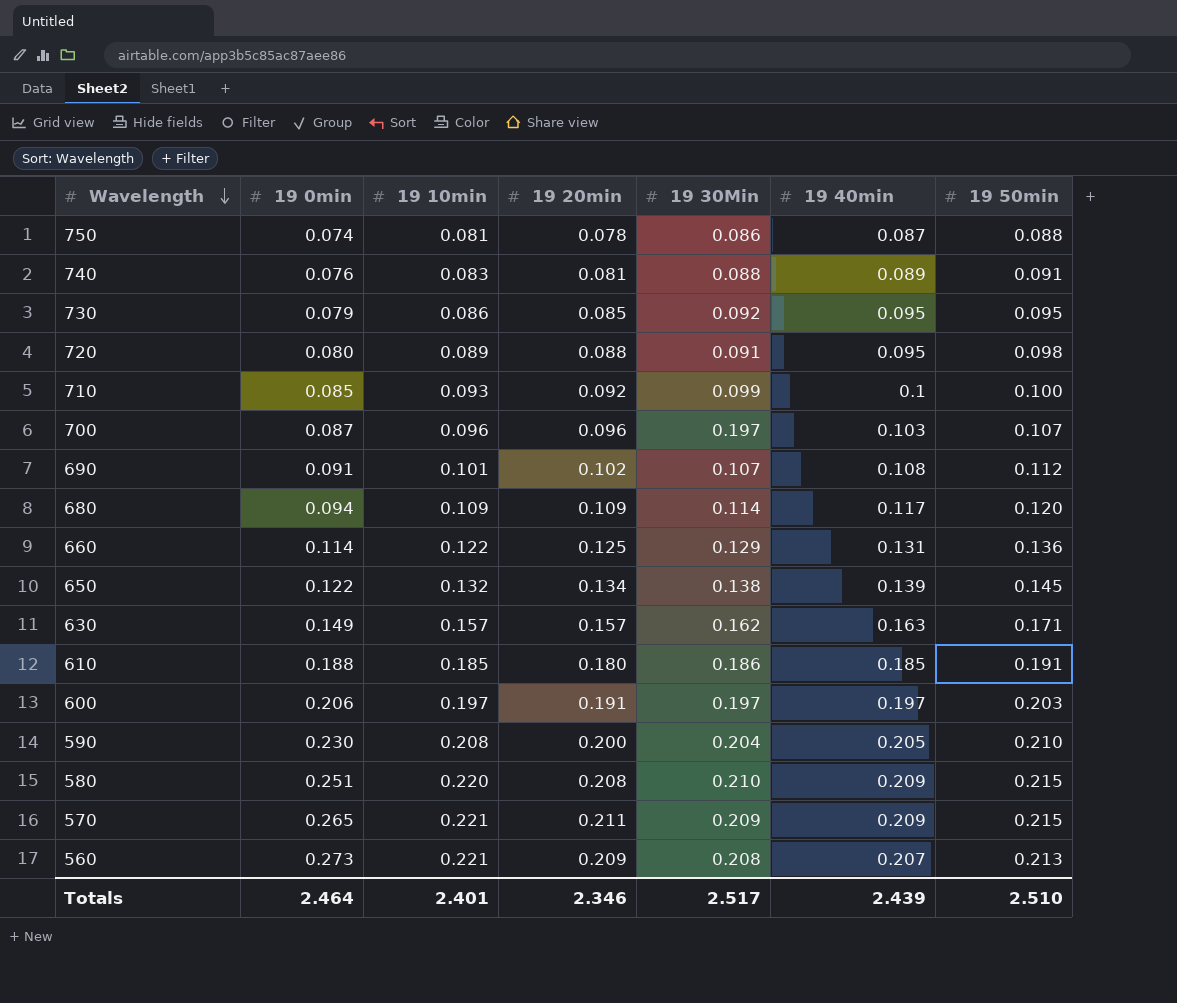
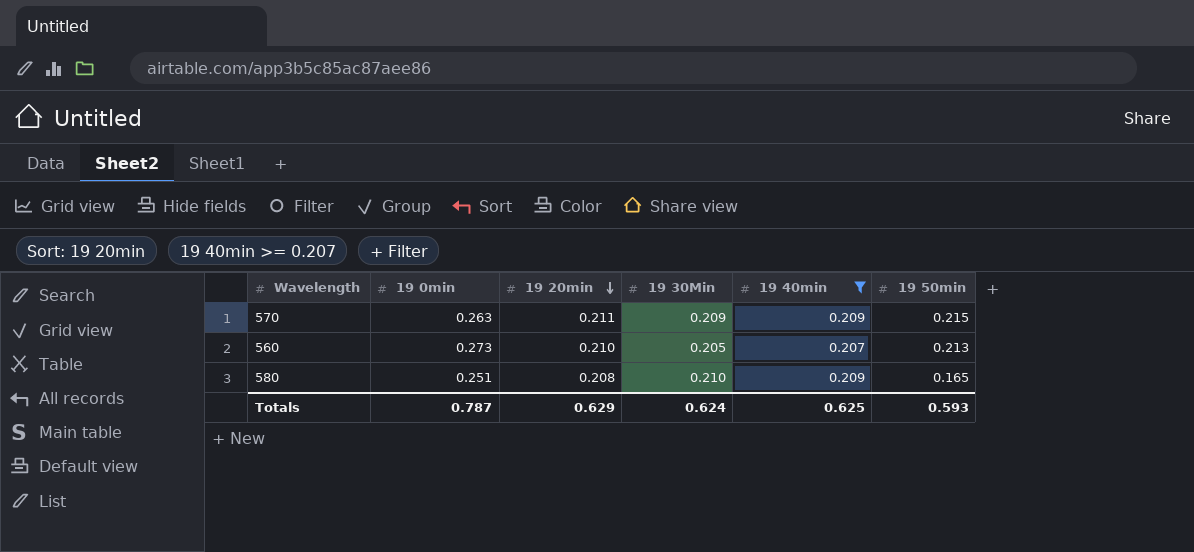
filter: none -> 19 40min >= 0.207
row order: Wavelength descending -> 19 20min descending
column 19 10min | position: 3 -> none
570 | 19 0min: 0.265 -> 0.263
560 | 19 20min: 0.209 -> 0.210
560 | 19 30Min: 0.208 -> 0.205
580 | 19 50min: 0.215 -> 0.165
Totals | 19 0min: 2.464 -> 0.787
Totals | 19 20min: 2.346 -> 0.629
Totals | 19 30Min: 2.517 -> 0.624
Totals | 19 40min: 2.439 -> 0.625
Totals | 19 50min: 2.510 -> 0.593

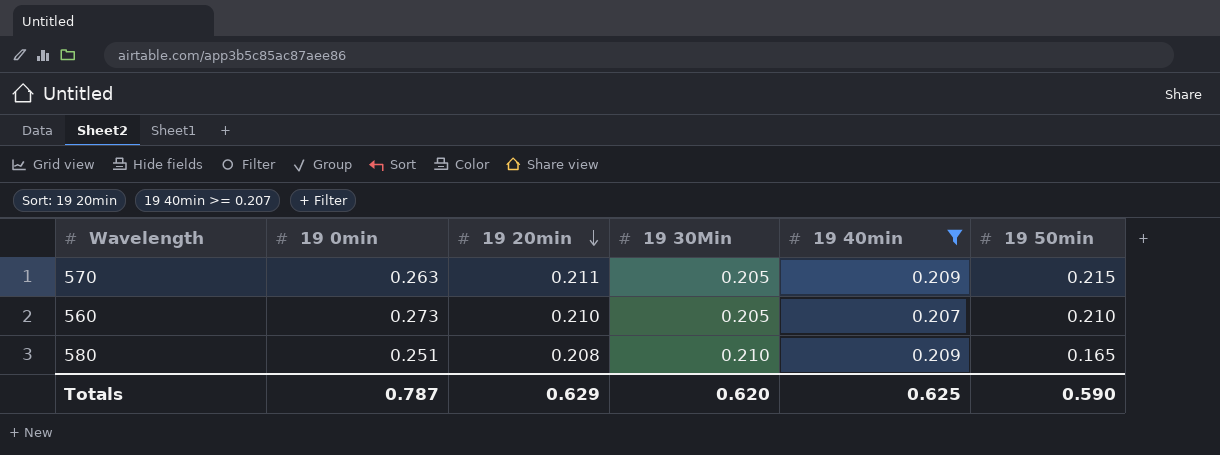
570 | 19 30Min: 0.209 -> 0.205
560 | 19 50min: 0.213 -> 0.210
Totals | 19 30Min: 0.624 -> 0.620
Totals | 19 50min: 0.593 -> 0.590

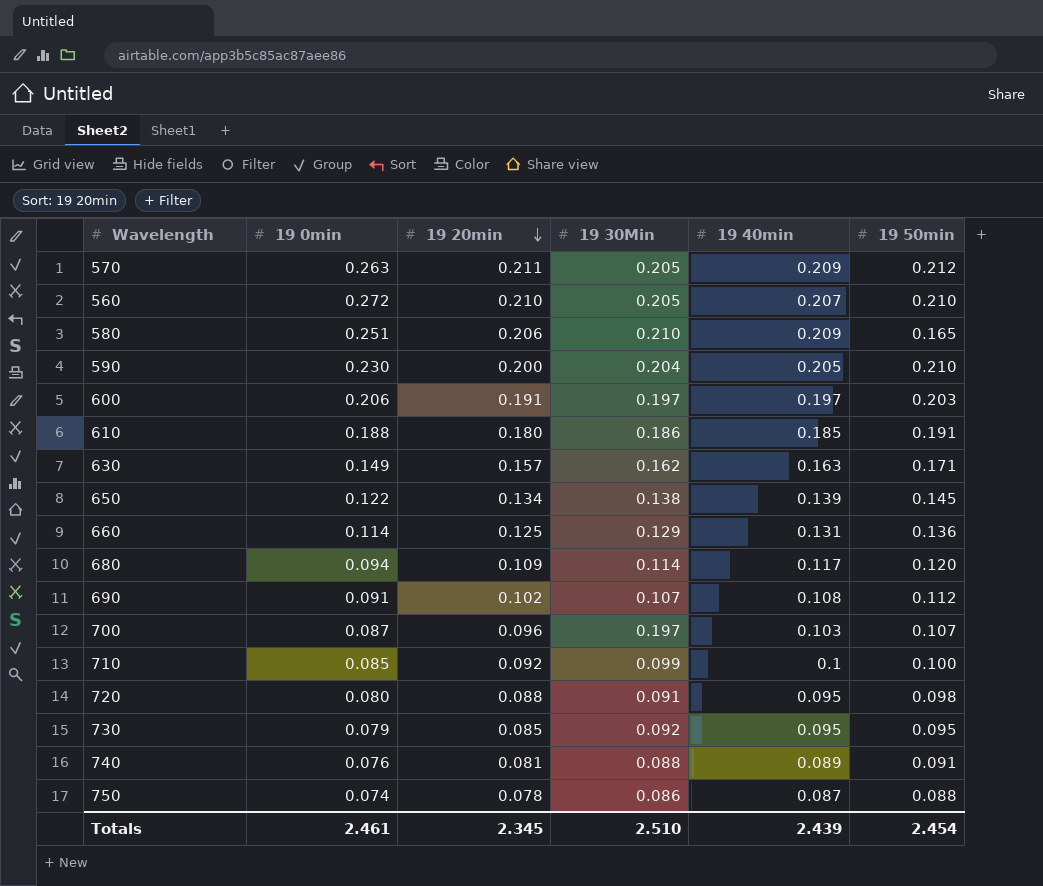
filter: 19 40min >= 0.207 -> none
570 | 19 50min: 0.215 -> 0.212
560 | 19 0min: 0.273 -> 0.272
580 | 19 20min: 0.208 -> 0.206
Totals | 19 0min: 0.787 -> 2.461
Totals | 19 20min: 0.629 -> 2.345
Totals | 19 30Min: 0.620 -> 2.510
Totals | 19 40min: 0.625 -> 2.439
Totals | 19 50min: 0.590 -> 2.454

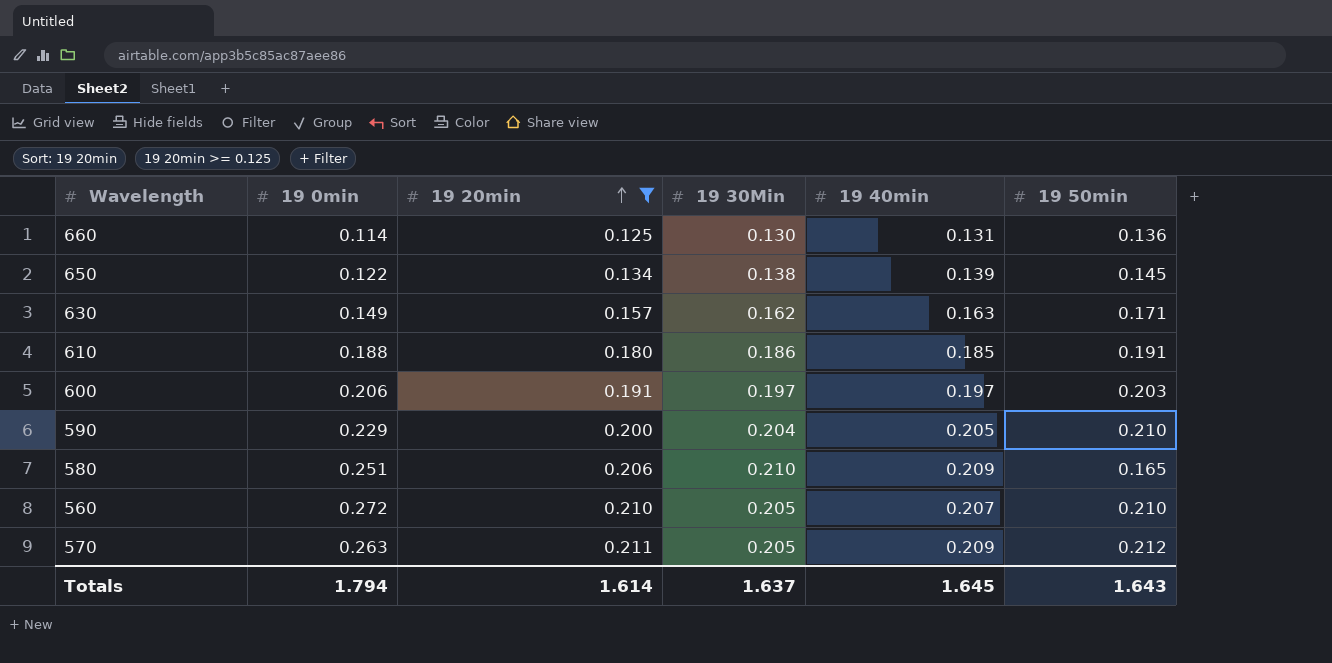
filter: none -> 19 20min >= 0.125
row order: 19 20min descending -> 19 20min ascending
660 | 19 30Min: 0.129 -> 0.130
590 | 19 0min: 0.230 -> 0.229
Totals | 19 0min: 2.461 -> 1.794
Totals | 19 20min: 2.345 -> 1.614
Totals | 19 30Min: 2.510 -> 1.637
Totals | 19 40min: 2.439 -> 1.645
Totals | 19 50min: 2.454 -> 1.643

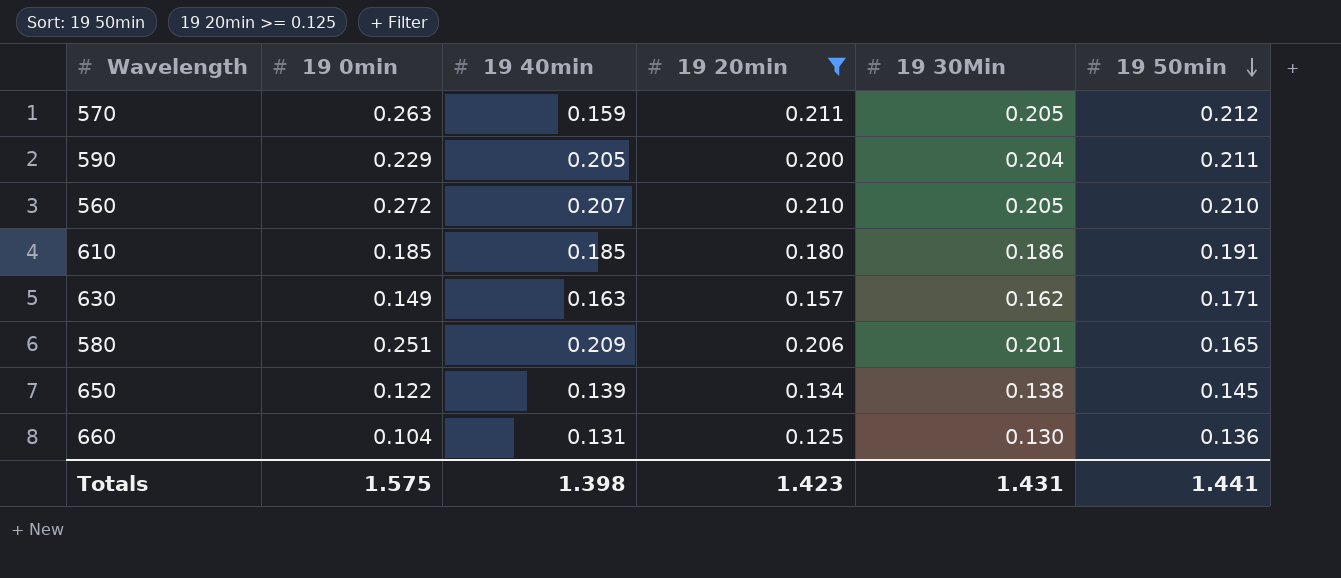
row order: 19 20min ascending -> 19 50min descending
column 19 40min | position: 5 -> 3
row 600: 0.206 | 0.191 | 0.197 | 0.197 | 0.203 -> none
570 | 19 40min: 0.209 -> 0.159
590 | 19 50min: 0.210 -> 0.211
610 | 19 0min: 0.188 -> 0.185
580 | 19 30Min: 0.210 -> 0.201
660 | 19 0min: 0.114 -> 0.104
Totals | 19 0min: 1.794 -> 1.575
Totals | 19 40min: 1.645 -> 1.398
Totals | 19 20min: 1.614 -> 1.423
Totals | 19 30Min: 1.637 -> 1.431
Totals | 19 50min: 1.643 -> 1.441

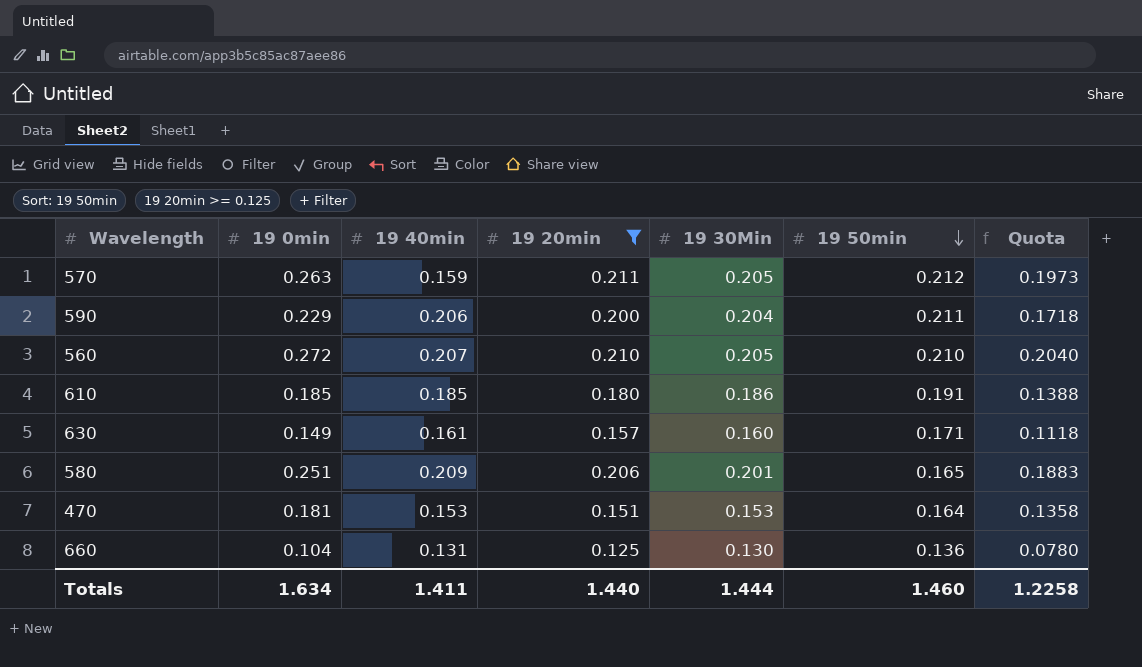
column Quota | formula: none -> [19 0min] * 0.75
row 650: 0.122 | 0.139 | 0.134 | 0.138 | 0.145 -> none
590 | 19 40min: 0.205 -> 0.206
630 | 19 40min: 0.163 -> 0.161
630 | 19 30Min: 0.162 -> 0.160
row 470: none -> 0.181 | 0.153 | 0.151 | 0.153 | 0.164 | 0.1358
Totals | 19 0min: 1.575 -> 1.634
Totals | 19 40min: 1.398 -> 1.411
Totals | 19 20min: 1.423 -> 1.440
Totals | 19 30Min: 1.431 -> 1.444
Totals | 19 50min: 1.441 -> 1.460

